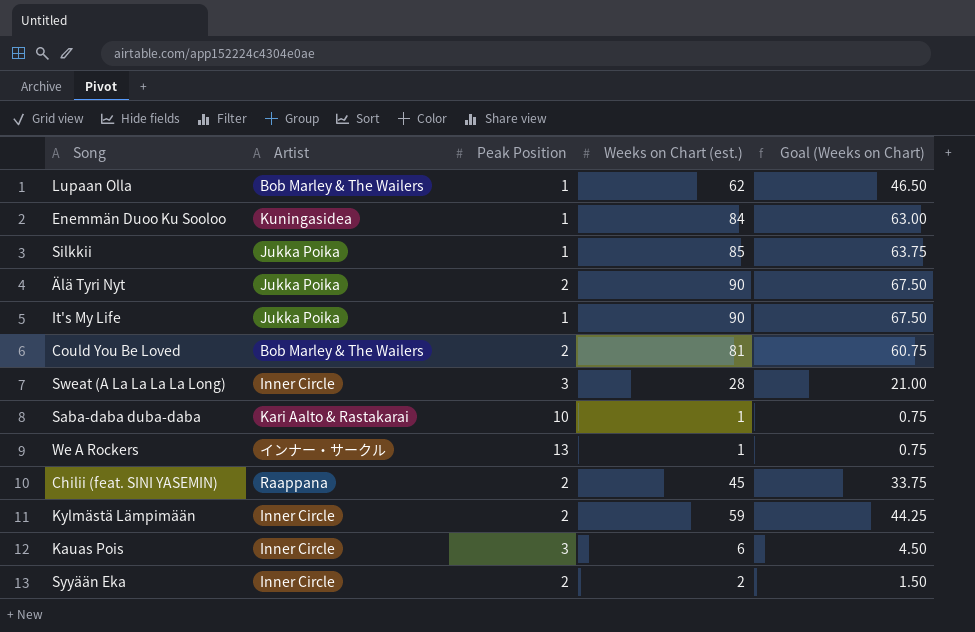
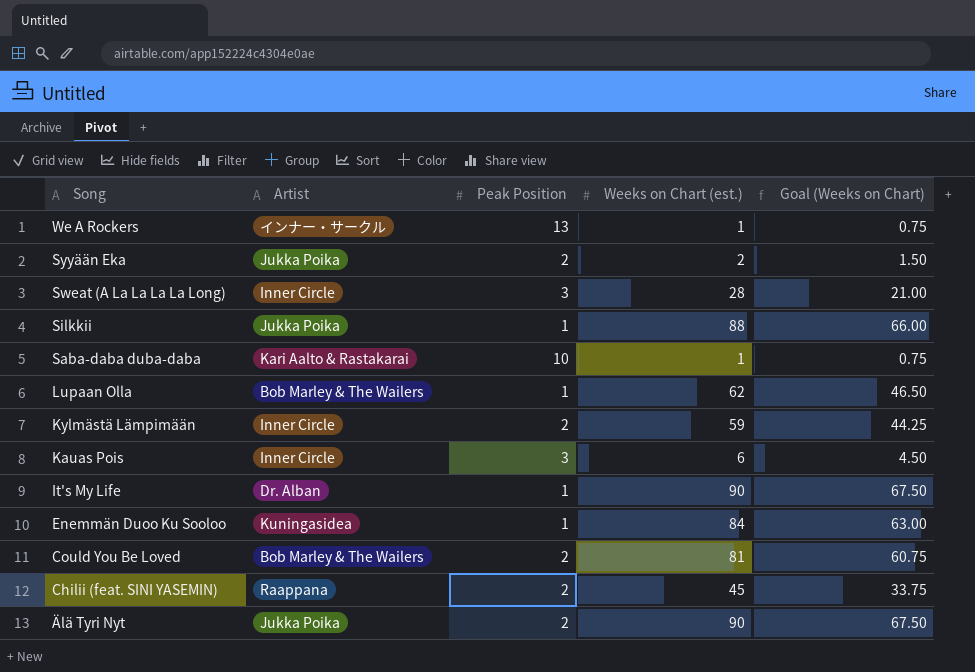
row order: none -> Song descending
Syyään Eka | Artist: Inner Circle -> Jukka Poika
Silkkii | Weeks on Chart (est.): 85 -> 88
Silkkii | Goal (Weeks on Chart): 63.75 -> 66.00
It's My Life | Artist: Jukka Poika -> Dr. Alban

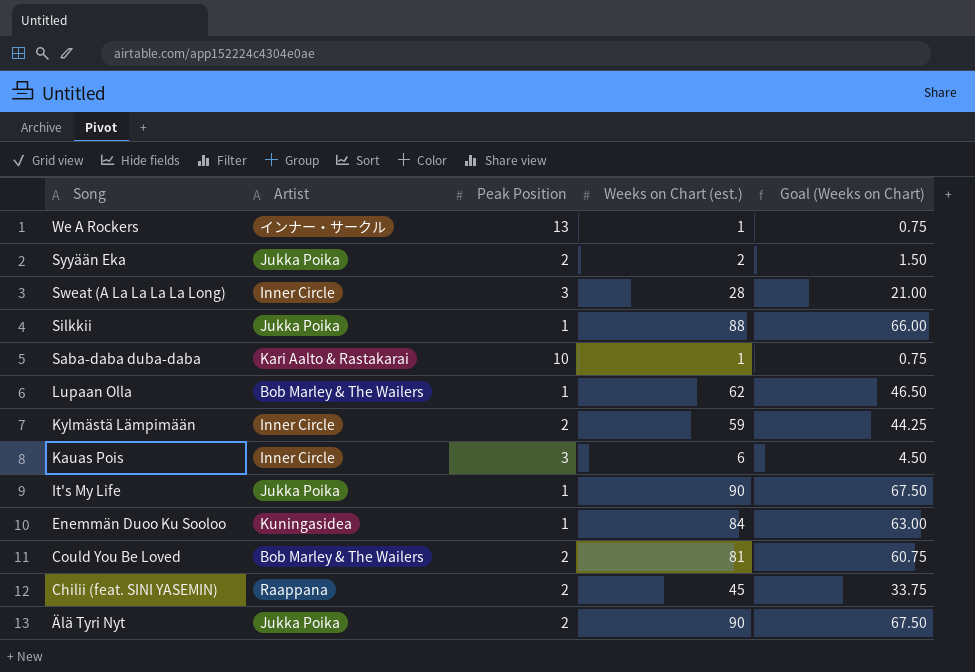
It's My Life | Artist: Dr. Alban -> Jukka Poika

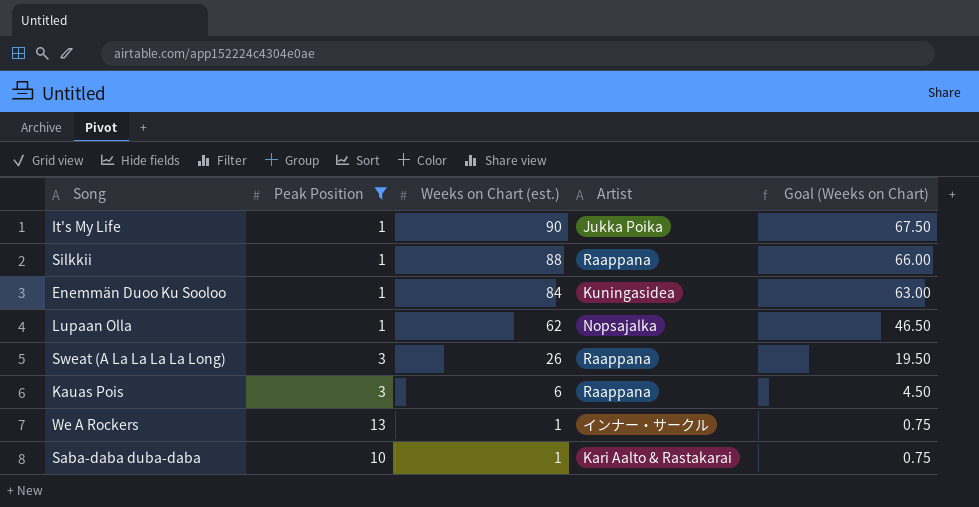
filter: none -> Peak Position != 2
row order: Song descending -> Weeks on Chart (est.) descending
column Artist | position: 2 -> 4
Silkkii | Artist: Jukka Poika -> Raappana
Lupaan Olla | Artist: Bob Marley & The Wailers -> Nopsajalka
Sweat (A La La La La Long) | Weeks on Chart (est.): 28 -> 26
Sweat (A La La La La Long) | Artist: Inner Circle -> Raappana
Sweat (A La La La La Long) | Goal (Weeks on Chart): 21.00 -> 19.50
Kauas Pois | Artist: Inner Circle -> Raappana

